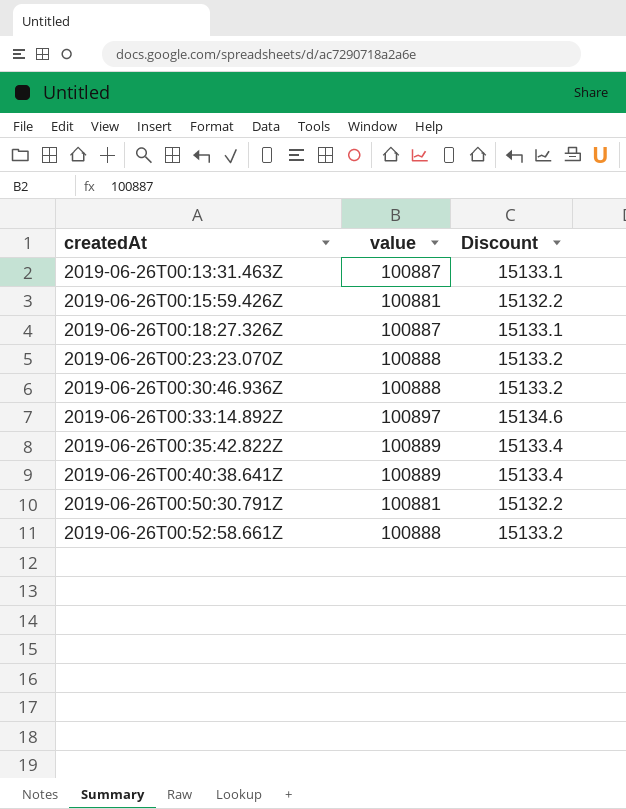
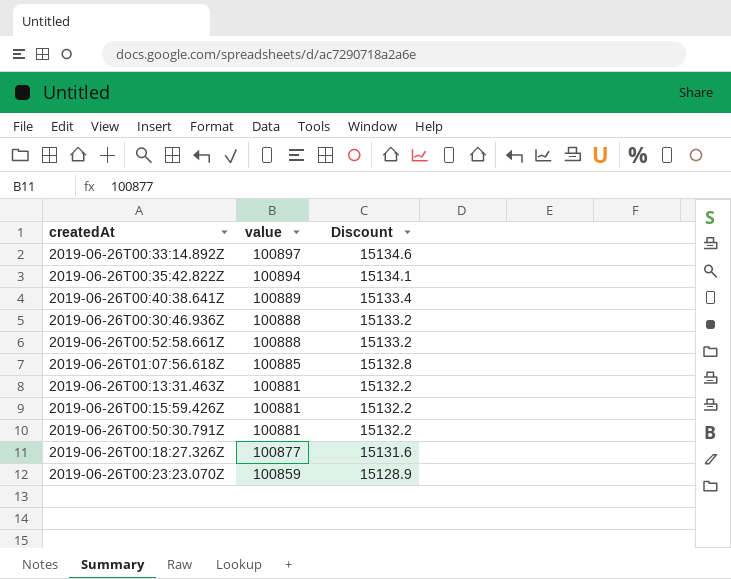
row order: createdAt ascending -> value descending
2019-06-26T00:35:42.822Z | value: 100889 -> 100894
2019-06-26T00:35:42.822Z | Discount: 15133.4 -> 15134.1
row 2019-06-26T01:07:56.618Z: none -> 100885 | 15132.8
2019-06-26T00:13:31.463Z | value: 100887 -> 100881
2019-06-26T00:13:31.463Z | Discount: 15133.1 -> 15132.2
2019-06-26T00:18:27.326Z | value: 100887 -> 100877
2019-06-26T00:18:27.326Z | Discount: 15133.1 -> 15131.6
2019-06-26T00:23:23.070Z | value: 100888 -> 100859
2019-06-26T00:23:23.070Z | Discount: 15133.2 -> 15128.9

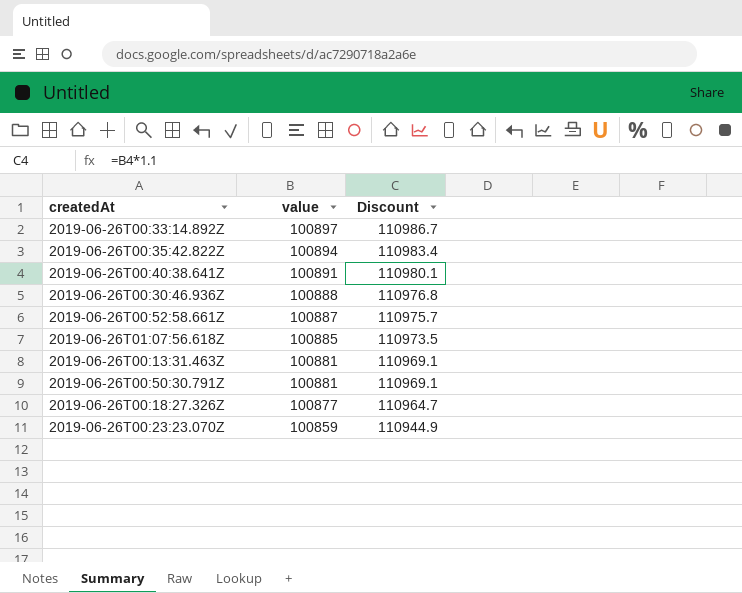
column Discount | formula: [value] * 0.15 -> [value] * 1.1
row 2019-06-26T00:15:59.426Z: 100881 | 15132.2 -> none
2019-06-26T00:40:38.641Z | value: 100889 -> 100891
2019-06-26T00:52:58.661Z | value: 100888 -> 100887

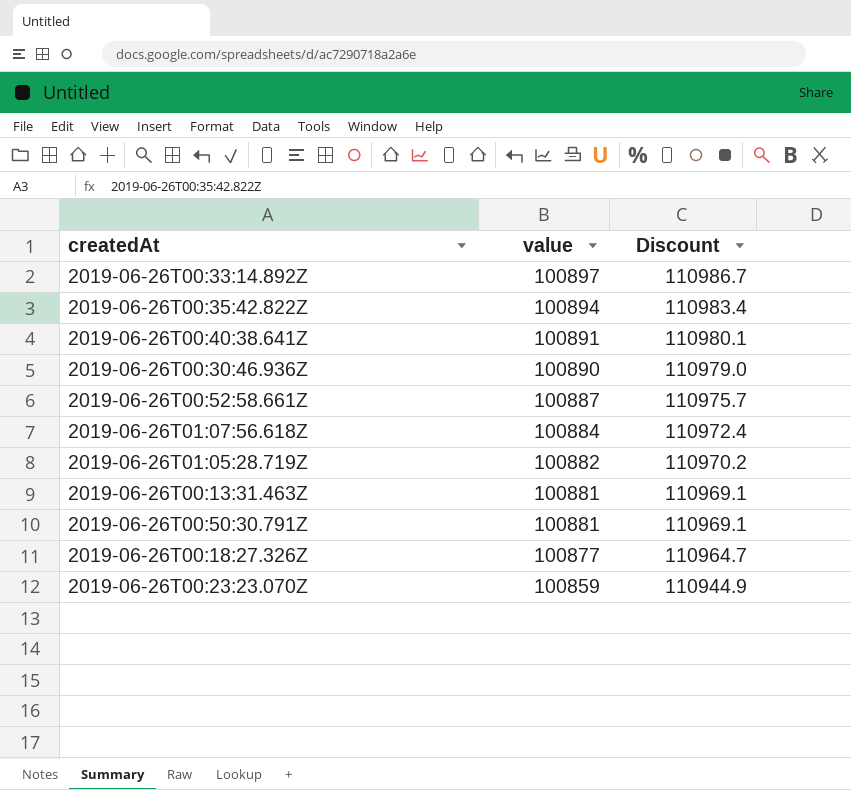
2019-06-26T00:30:46.936Z | value: 100888 -> 100890
2019-06-26T00:30:46.936Z | Discount: 110976.8 -> 110979.0
2019-06-26T01:07:56.618Z | value: 100885 -> 100884
2019-06-26T01:07:56.618Z | Discount: 110973.5 -> 110972.4
row 2019-06-26T01:05:28.719Z: none -> 100882 | 110970.2

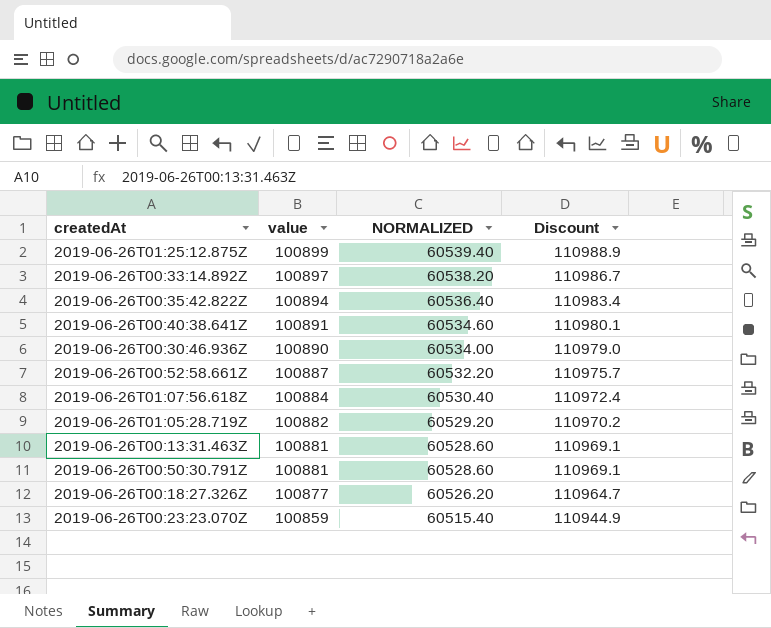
column NORMALIZED | formula: none -> [value] * 0.6
row 2019-06-26T01:25:12.875Z: none -> 100899 | 60539.40 | 110988.9

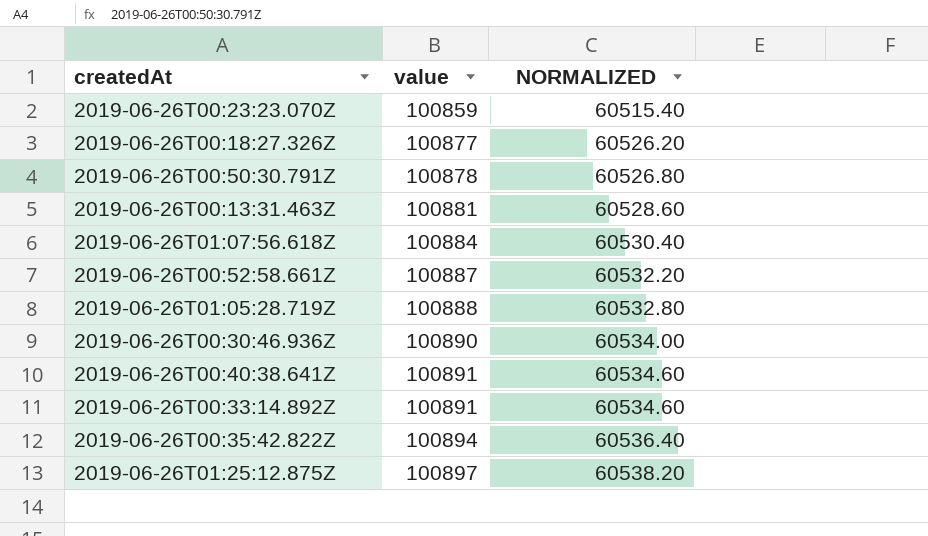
row order: value descending -> value ascending
column Discount | formula: [value] * 1.1 -> none
2019-06-26T00:50:30.791Z | value: 100881 -> 100878
2019-06-26T00:50:30.791Z | NORMALIZED: 60528.60 -> 60526.80
2019-06-26T01:05:28.719Z | value: 100882 -> 100888
2019-06-26T01:05:28.719Z | NORMALIZED: 60529.20 -> 60532.80
2019-06-26T00:33:14.892Z | value: 100897 -> 100891
2019-06-26T00:33:14.892Z | NORMALIZED: 60538.20 -> 60534.60
2019-06-26T01:25:12.875Z | value: 100899 -> 100897
2019-06-26T01:25:12.875Z | NORMALIZED: 60539.40 -> 60538.20

